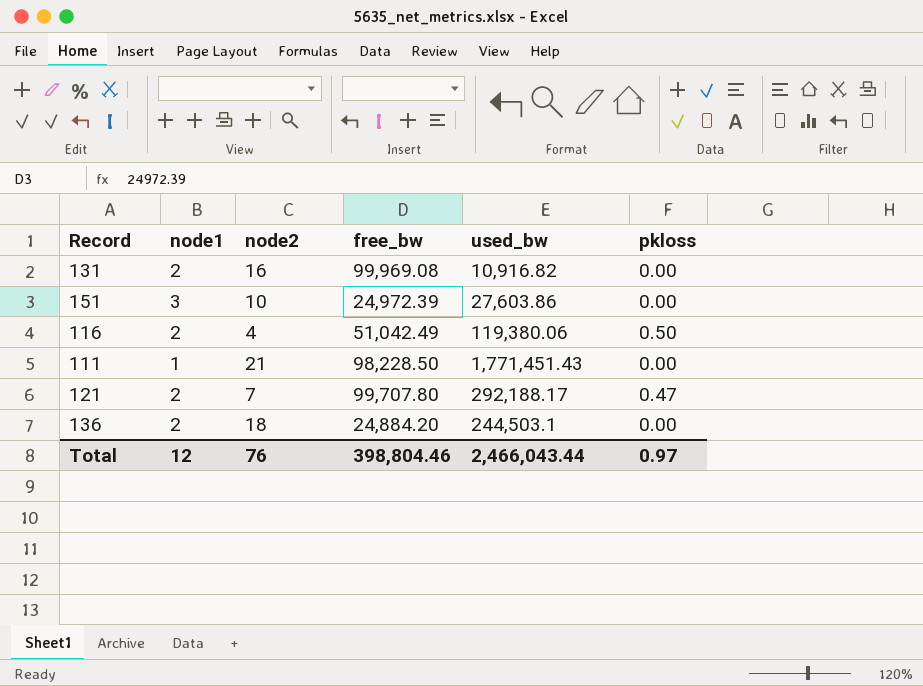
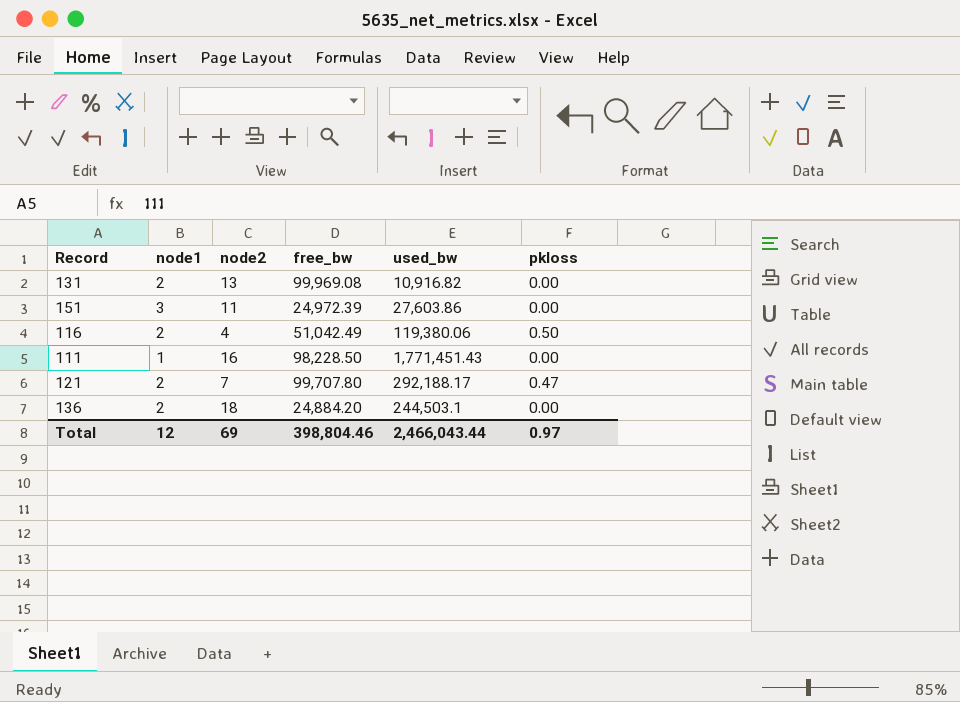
131 | node2: 16 -> 13
151 | node2: 10 -> 11
111 | node2: 21 -> 16
Total | node2: 76 -> 69

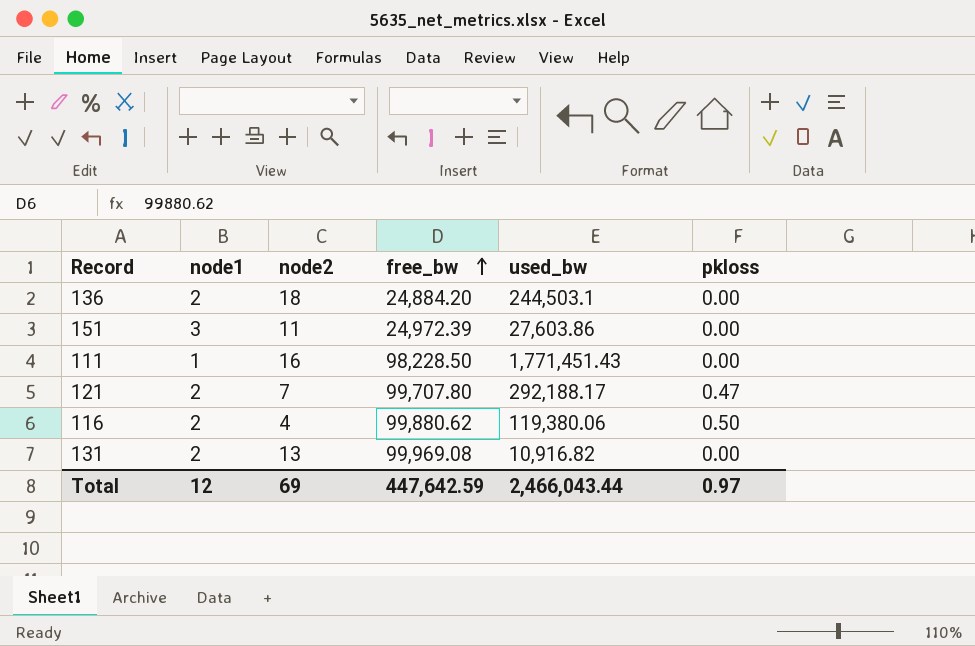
row order: none -> free_bw ascending
116 | free_bw: 51,042.49 -> 99,880.62
Total | free_bw: 398,804.46 -> 447,642.59

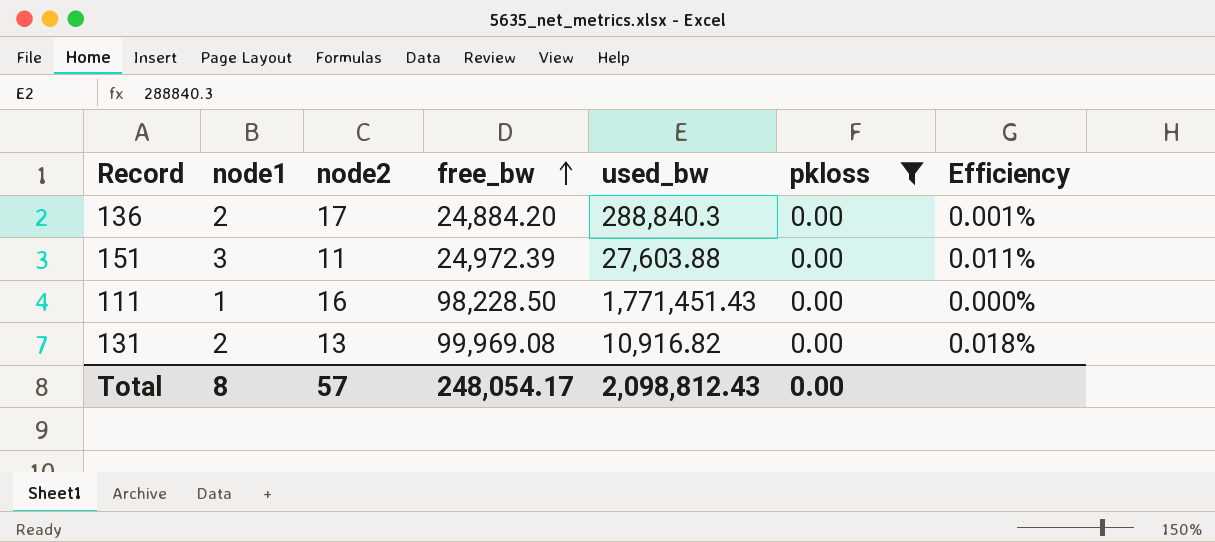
filter: none -> pkloss = 0.00
column Efficiency | formula: none -> [node1] / [used_bw]
136 | node2: 18 -> 17
136 | used_bw: 244,503.1 -> 288,840.3
151 | used_bw: 27,603.86 -> 27,603.88
Total | node1: 12 -> 8
Total | node2: 69 -> 57
Total | free_bw: 447,642.59 -> 248,054.17
Total | used_bw: 2,466,043.44 -> 2,098,812.43
Total | pkloss: 0.97 -> 0.00

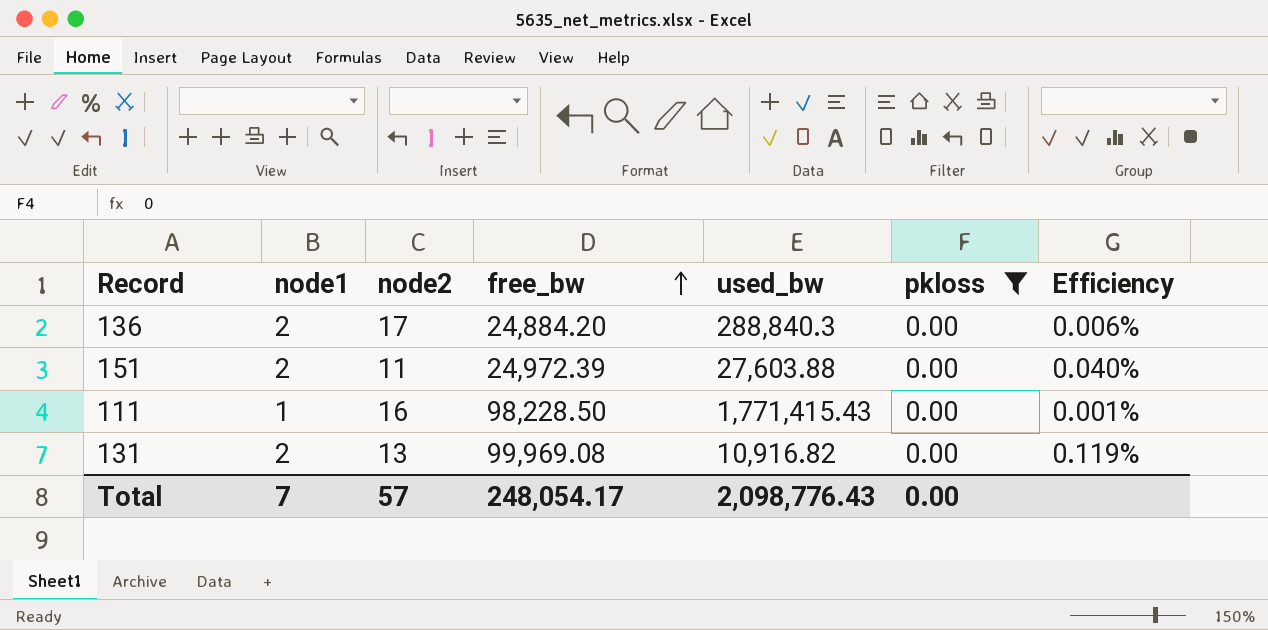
column Efficiency | formula: [node1] / [used_bw] -> [node2] / [used_bw]
151 | node1: 3 -> 2
111 | used_bw: 1,771,451.43 -> 1,771,415.43
Total | node1: 8 -> 7
Total | used_bw: 2,098,812.43 -> 2,098,776.43

